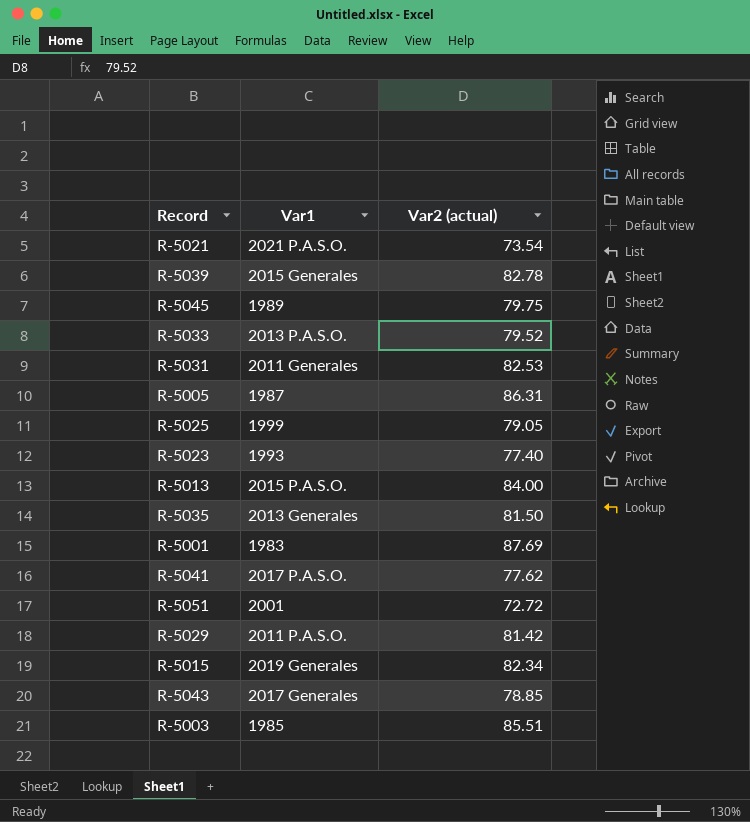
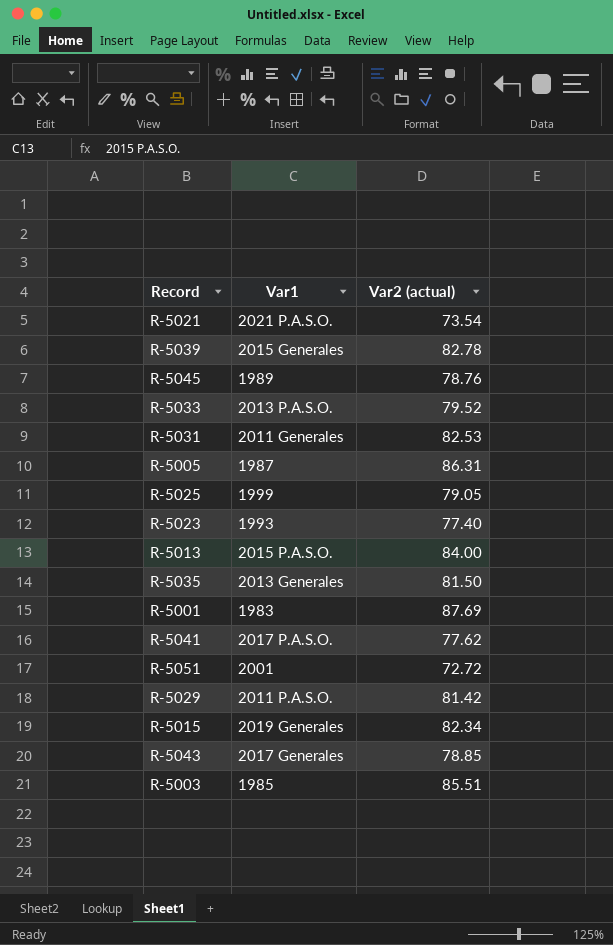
R-5045 | Var2 (actual): 79.75 -> 78.76

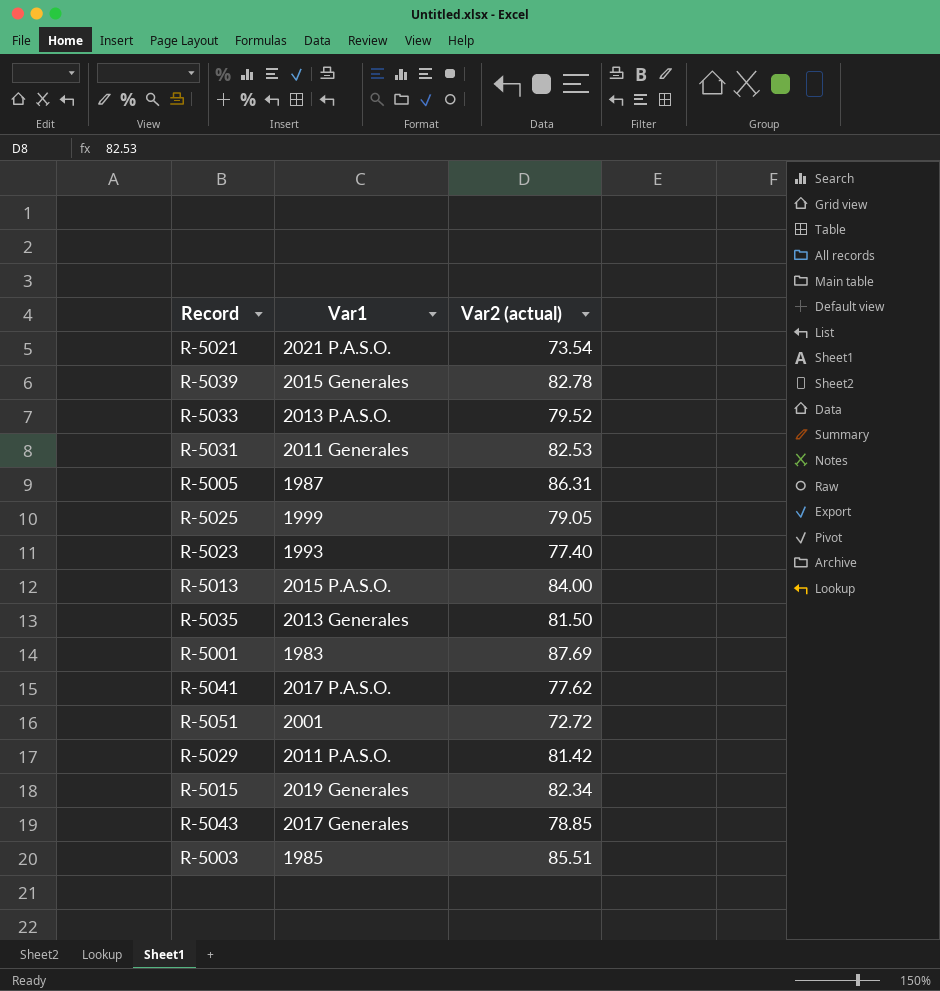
row R-5045: 1989 | 78.76 -> none

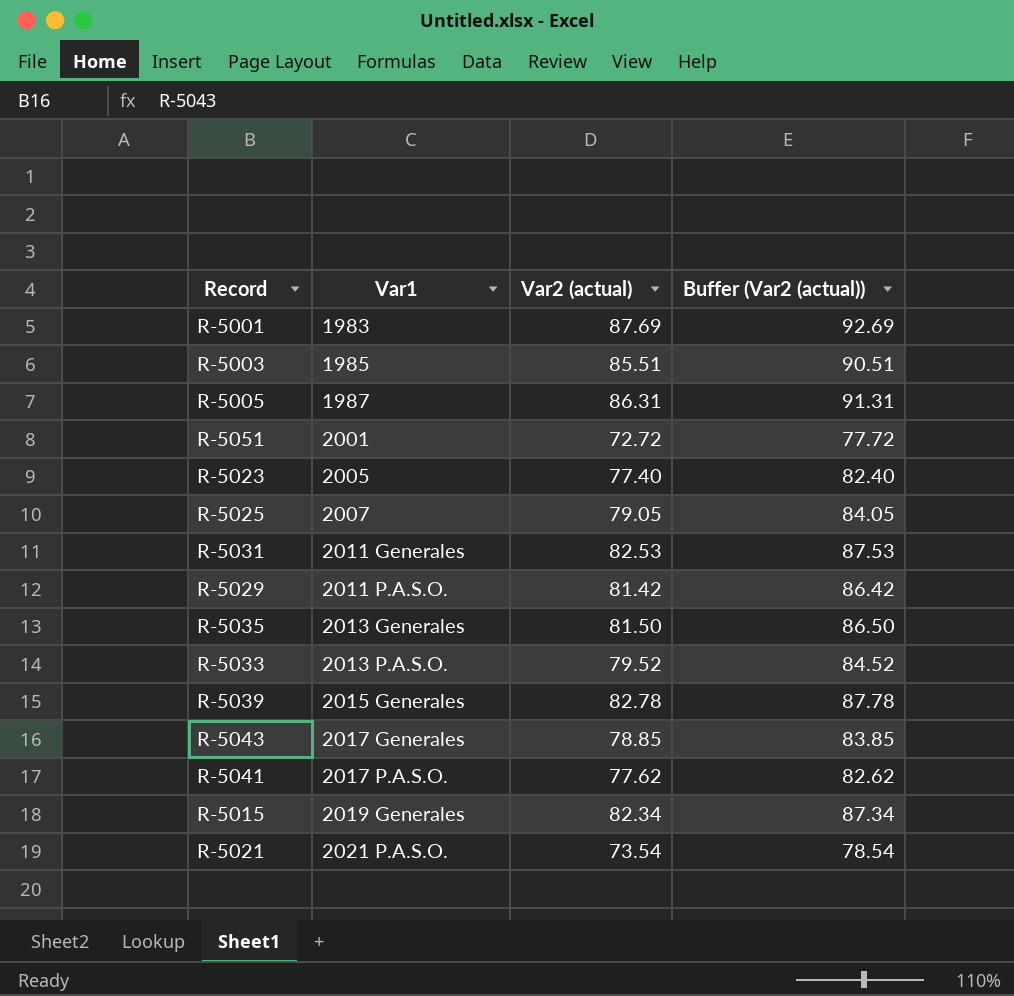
row order: none -> Var1 ascending
column Buffer (Var2 (actual)) | formula: none -> [Var2 (actual)] + 5
row R-5013: 2015 P.A.S.O. | 84.00 -> none
R-5023 | Var1: 1993 -> 2005
R-5025 | Var1: 1999 -> 2007

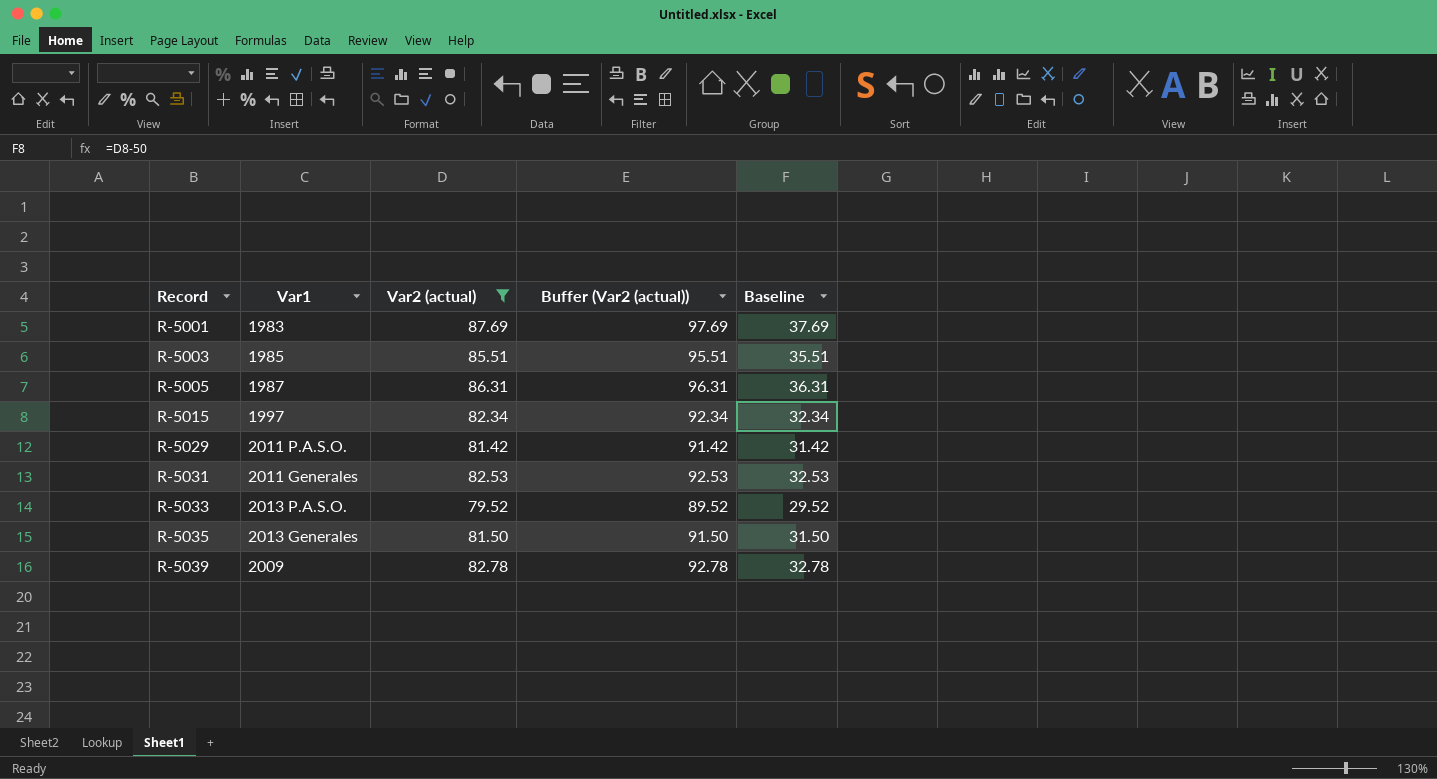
filter: none -> Var2 (actual) >= 79.52
row order: Var1 ascending -> Record ascending
column Buffer (Var2 (actual)) | formula: [Var2 (actual)] + 5 -> [Var2 (actual)] + 10
column Baseline | formula: none -> [Var2 (actual)] - 50
R-5015 | Var1: 2019 Generales -> 1997
R-5039 | Var1: 2015 Generales -> 2009

